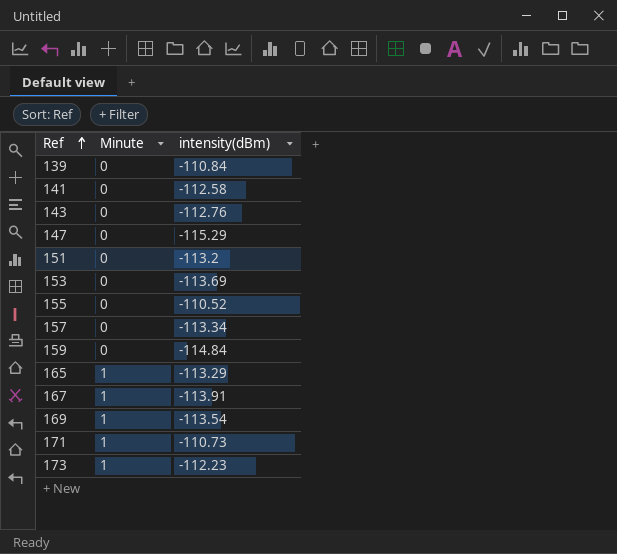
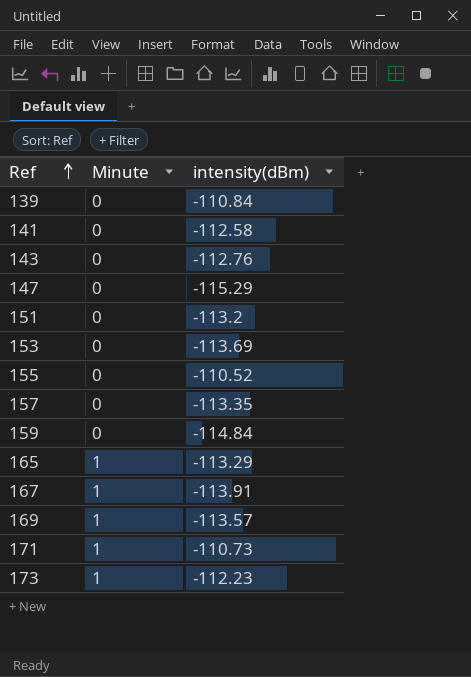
157 | intensity(dBm): -113.34 -> -113.35
169 | intensity(dBm): -113.54 -> -113.57

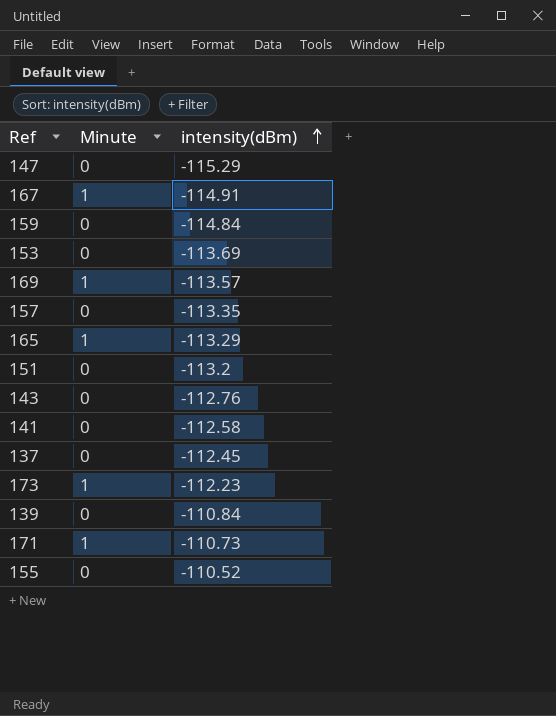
row order: Ref ascending -> intensity(dBm) ascending
167 | intensity(dBm): -113.91 -> -114.91
row 137: none -> 0 | -112.45

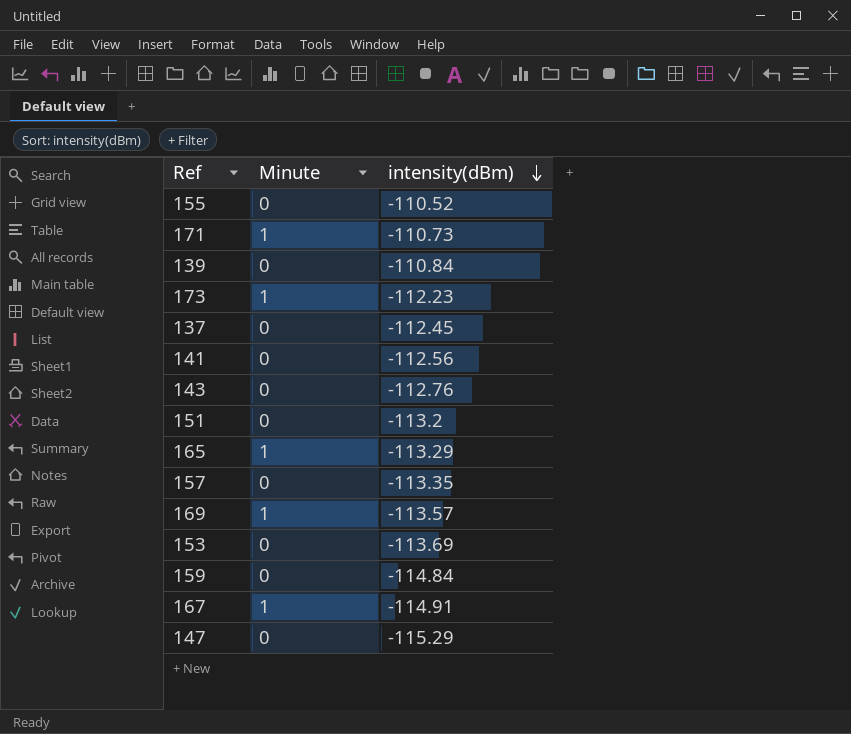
row order: intensity(dBm) ascending -> intensity(dBm) descending
141 | intensity(dBm): -112.58 -> -112.56

